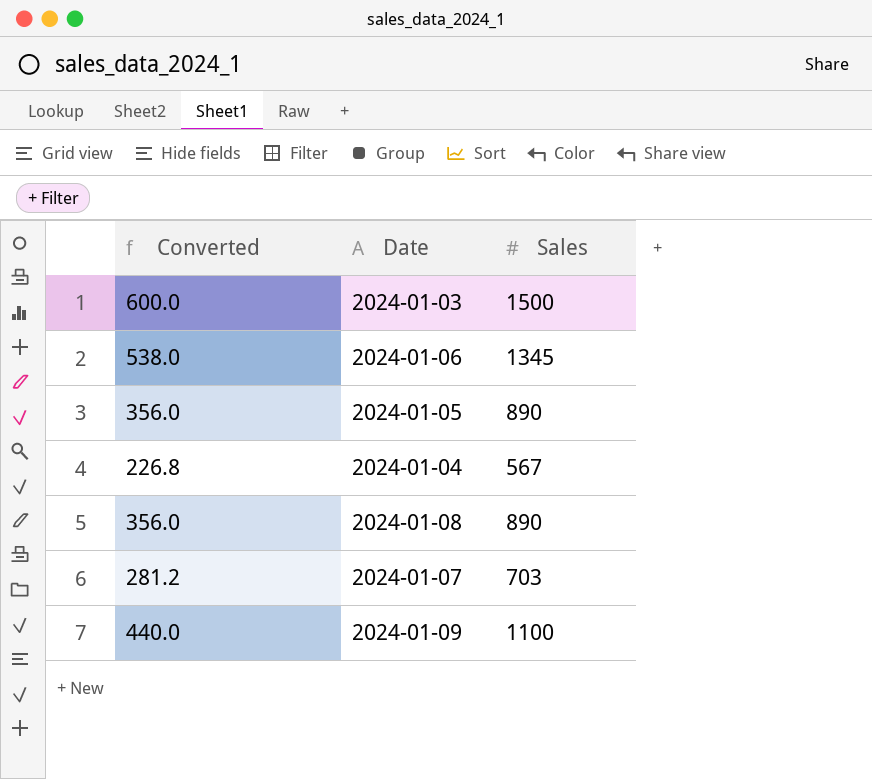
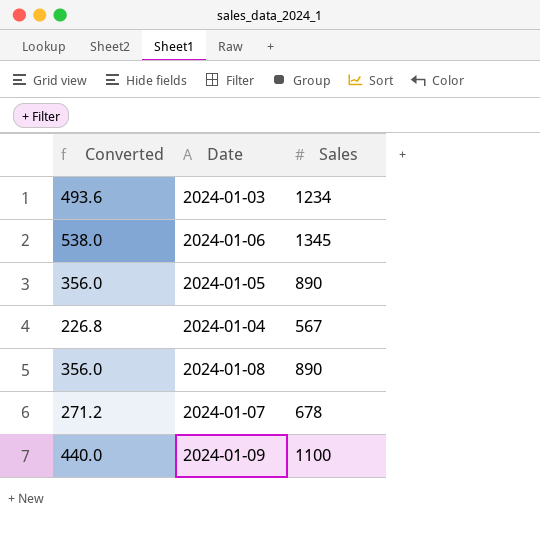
2024-01-03 | Converted: 600.0 -> 493.6
2024-01-03 | Sales: 1500 -> 1234
2024-01-07 | Converted: 281.2 -> 271.2
2024-01-07 | Sales: 703 -> 678

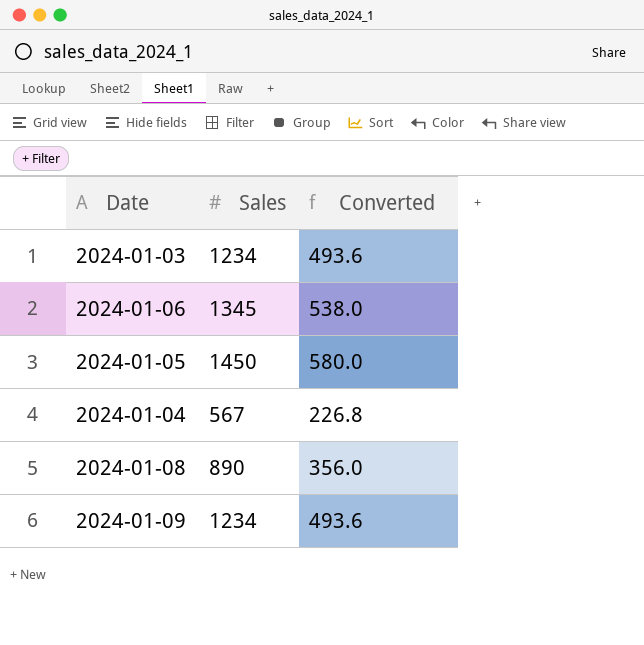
column Converted | position: 1 -> 3
row 2024-01-07: 271.2 | 678 -> none
2024-01-05 | Sales: 890 -> 1450
2024-01-05 | Converted: 356.0 -> 580.0
2024-01-09 | Sales: 1100 -> 1234
2024-01-09 | Converted: 440.0 -> 493.6

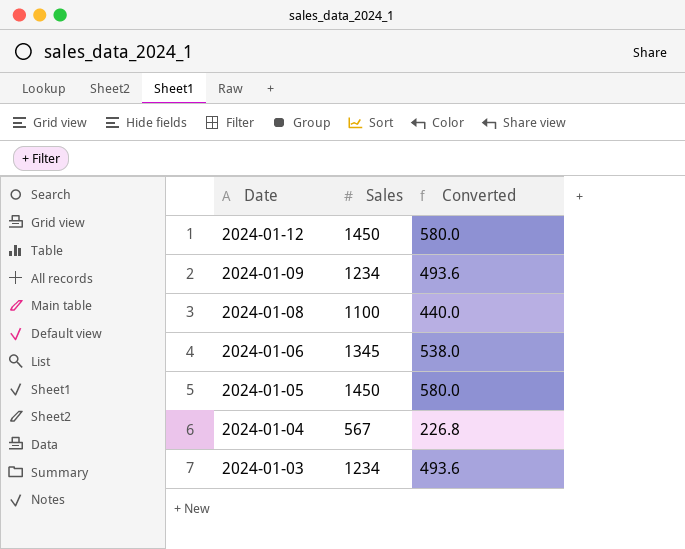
row order: none -> Date descending
row 2024-01-12: none -> 1450 | 580.0
2024-01-08 | Sales: 890 -> 1100
2024-01-08 | Converted: 356.0 -> 440.0

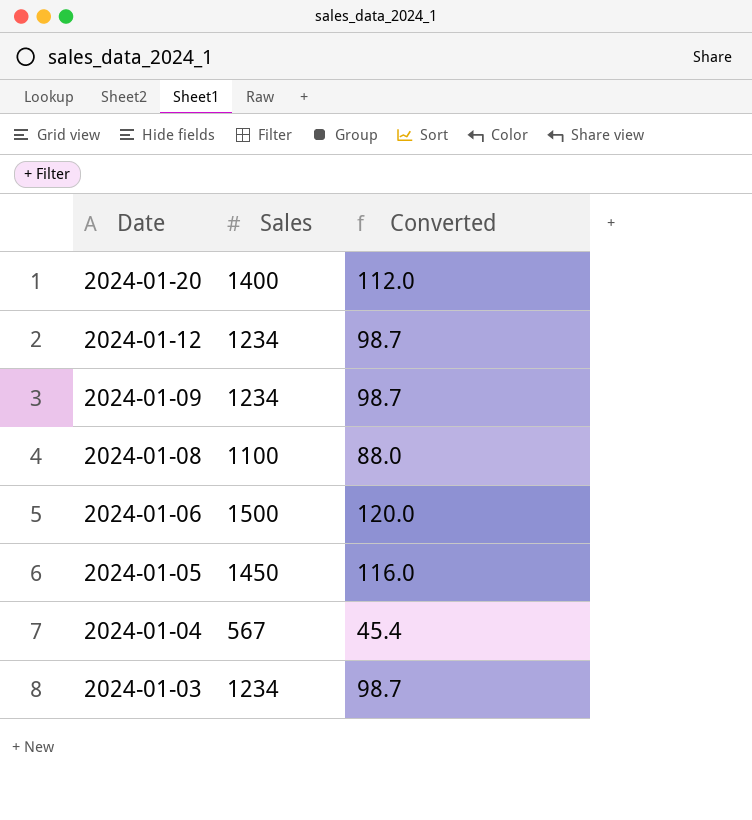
column Converted | formula: [Sales] * 0.4 -> [Sales] * 0.08
row 2024-01-20: none -> 1400 | 112.0
2024-01-12 | Sales: 1450 -> 1234
2024-01-06 | Sales: 1345 -> 1500

